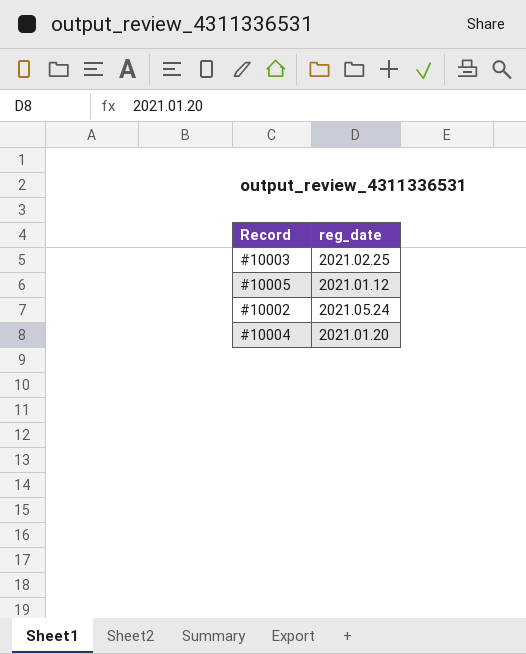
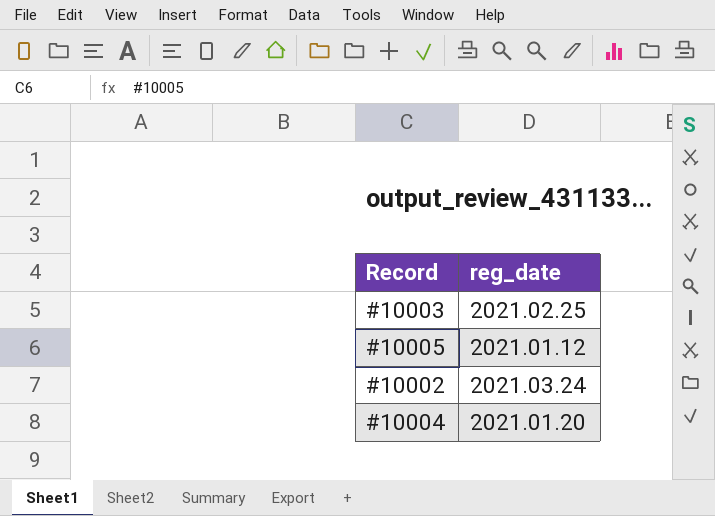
#10002 | reg_date: 2021.05.24 -> 2021.03.24

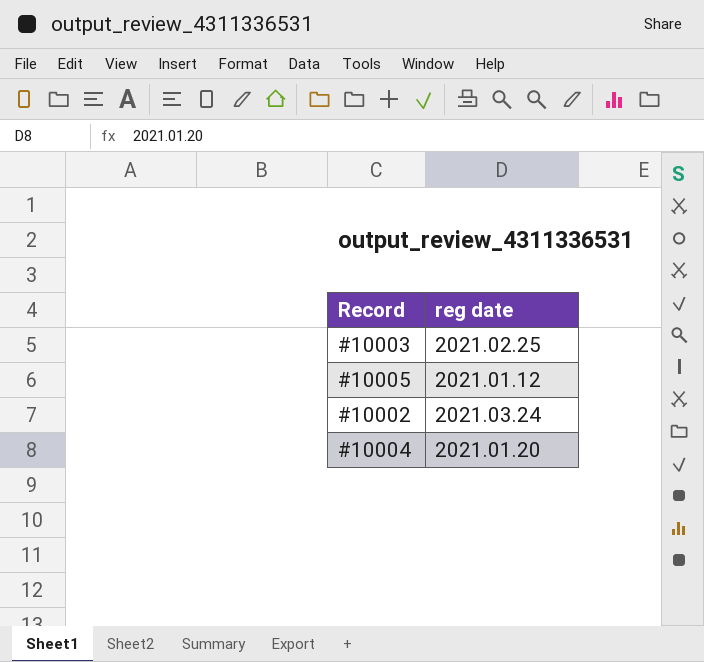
column name: reg_date -> reg date

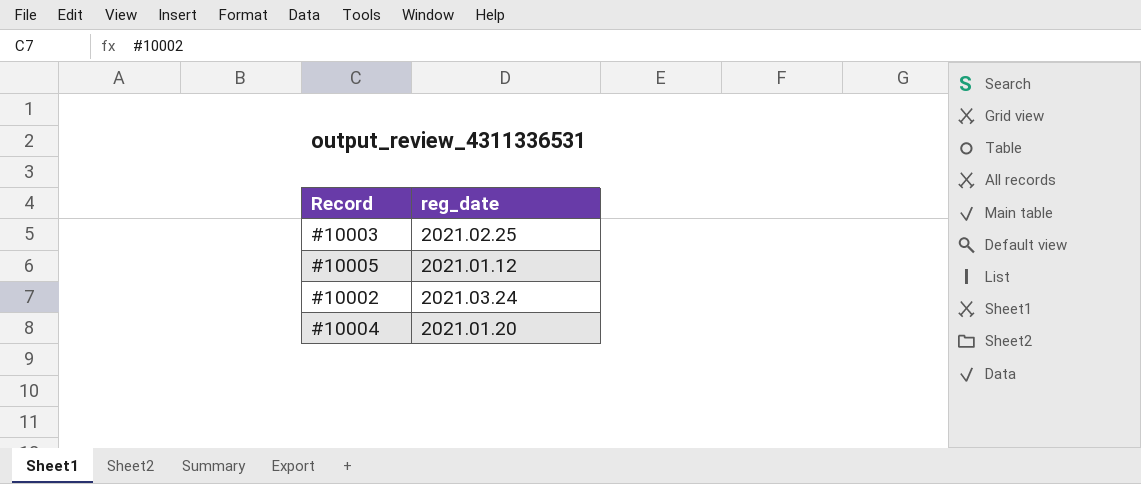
column name: reg date -> reg_date

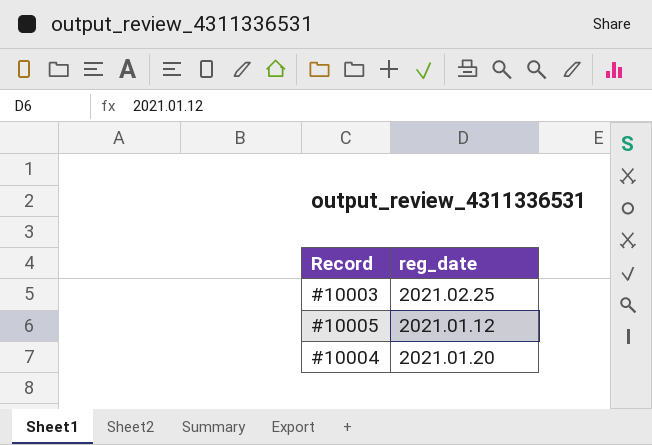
row #10002: 2021.03.24 -> none

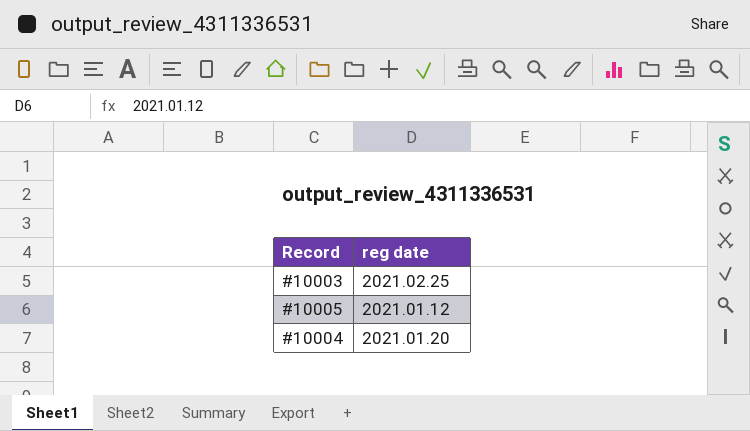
column name: reg_date -> reg date

